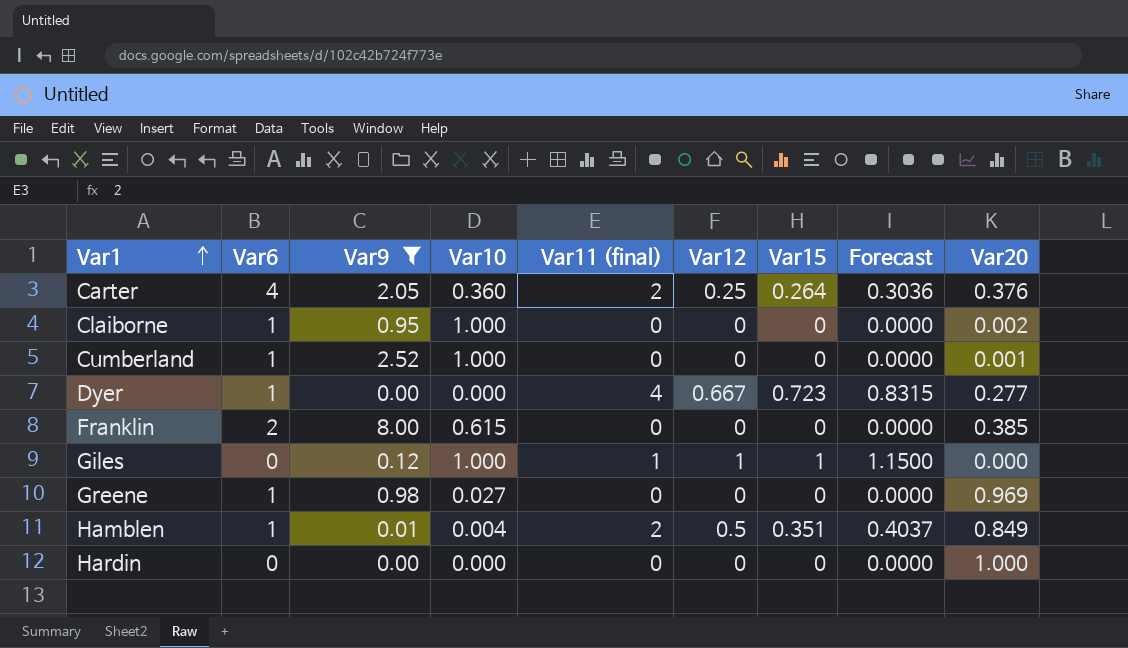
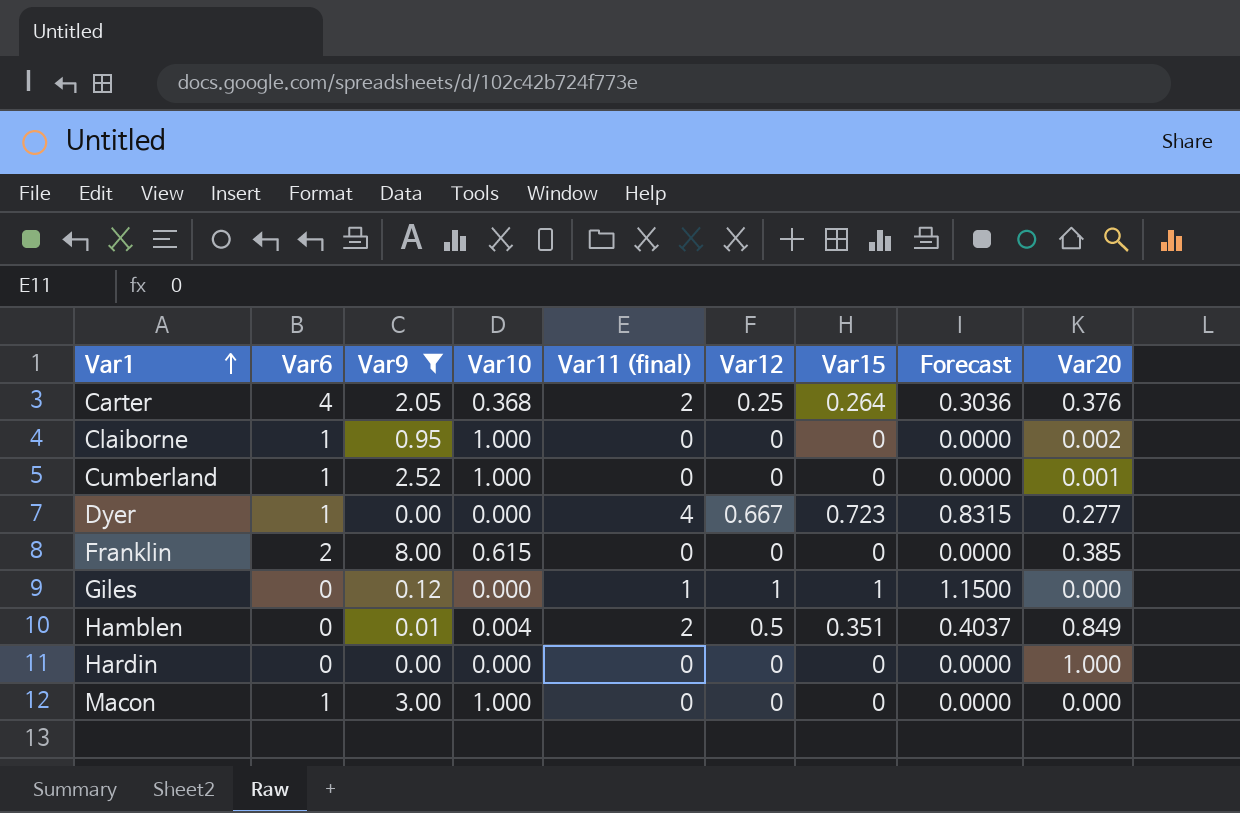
row Greene: 1 | 0.98 | 0.027 | 0 | 0 | 0 | 0.0000 | 0.969 -> none
Carter | Var10: 0.360 -> 0.368
Giles | Var10: 1.000 -> 0.000
Hamblen | Var6: 1 -> 0
row Macon: none -> 1 | 3.00 | 1.000 | 0 | 0 | 0 | 0.0000 | 0.000

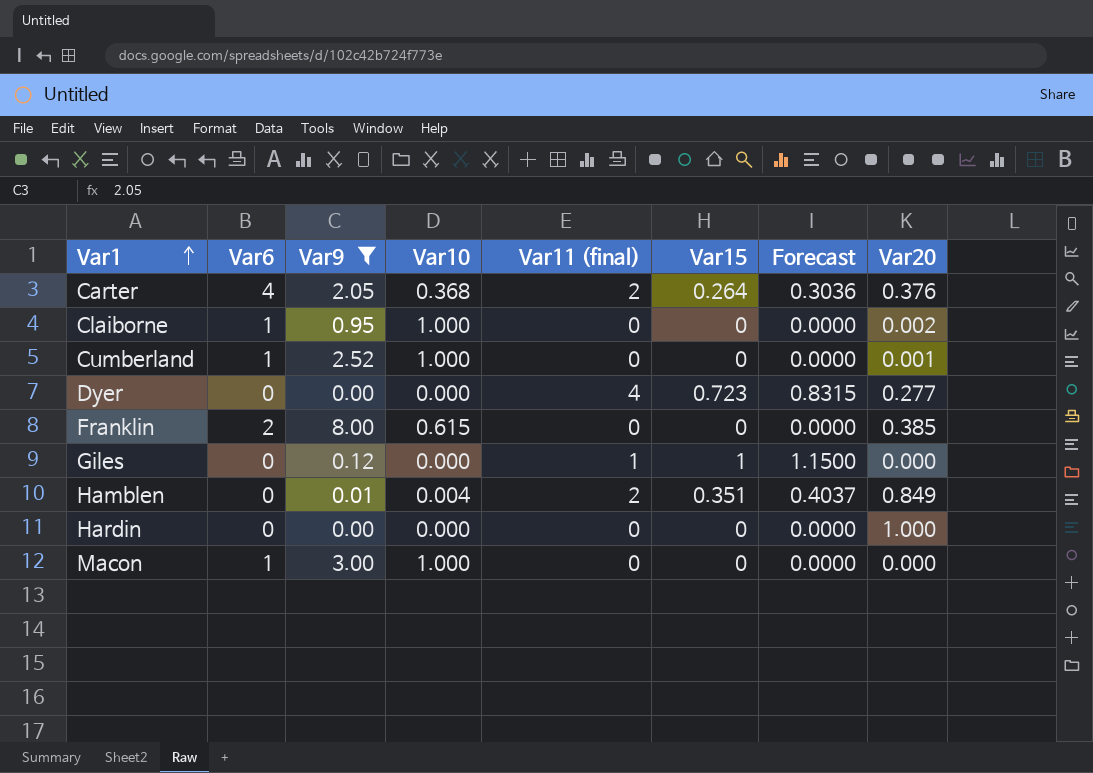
column Var12 | position: 6 -> none
Dyer | Var6: 1 -> 0

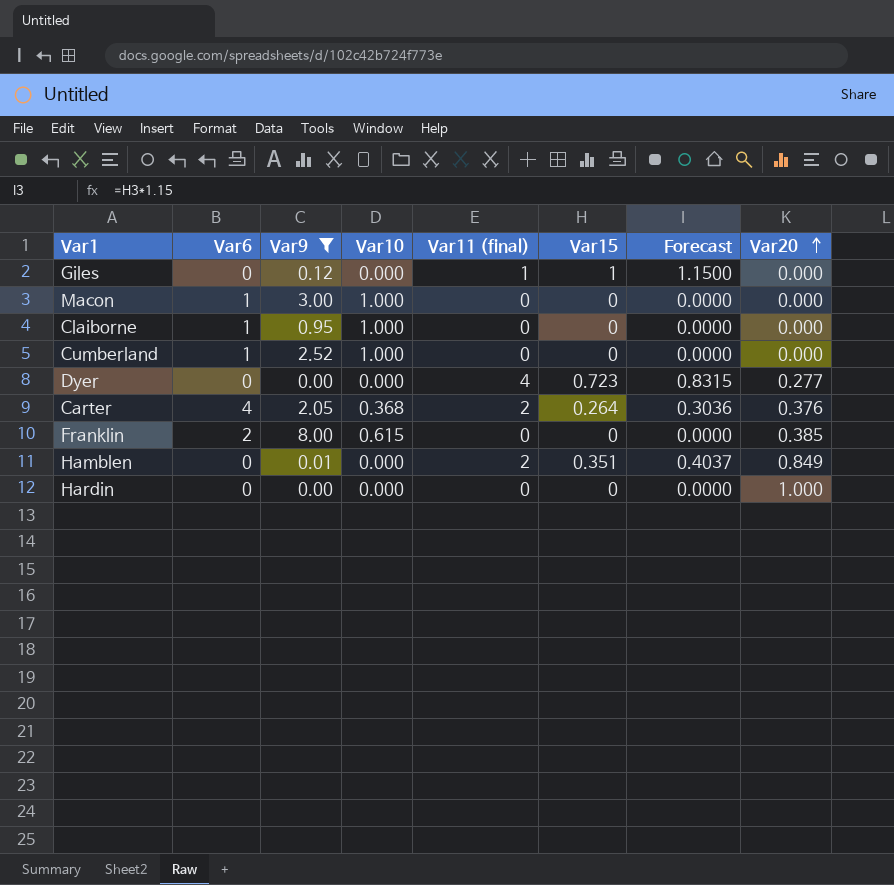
row order: Var1 ascending -> Var20 ascending
Claiborne | Var20: 0.002 -> 0.000
Cumberland | Var20: 0.001 -> 0.000
Hamblen | Var10: 0.004 -> 0.000

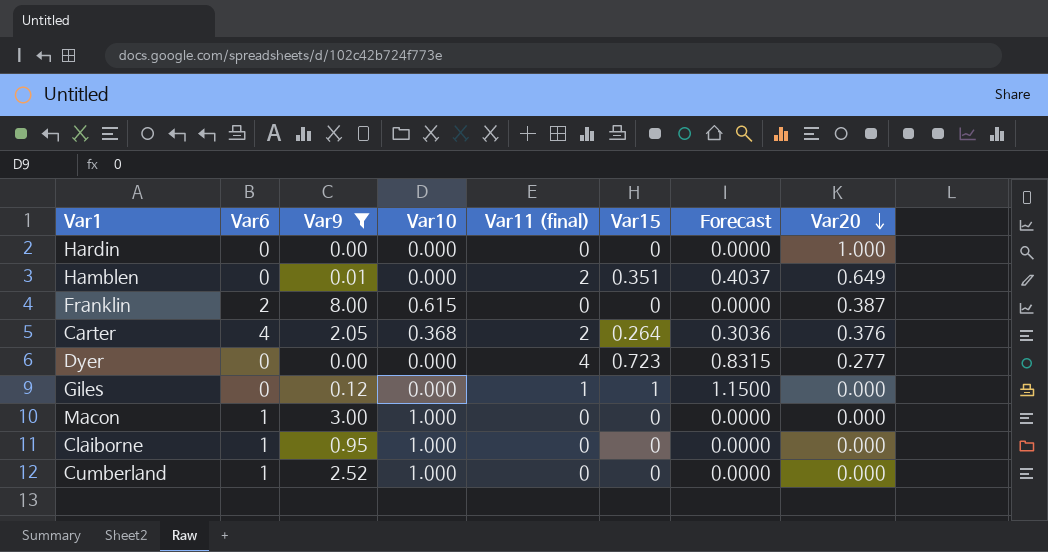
row order: Var20 ascending -> Var20 descending
Hamblen | Var20: 0.849 -> 0.649
Franklin | Var20: 0.385 -> 0.387

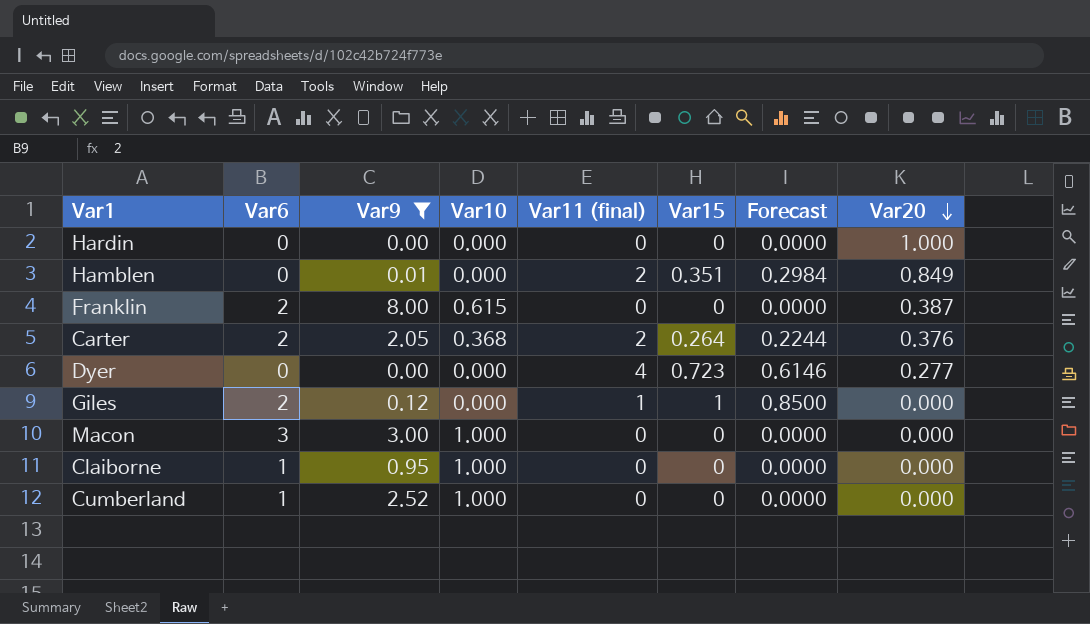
column Forecast | formula: [Var15] * 1.15 -> [Var15] * 0.85
Hamblen | Var20: 0.649 -> 0.849
Carter | Var6: 4 -> 2
Giles | Var6: 0 -> 2
Macon | Var6: 1 -> 3

